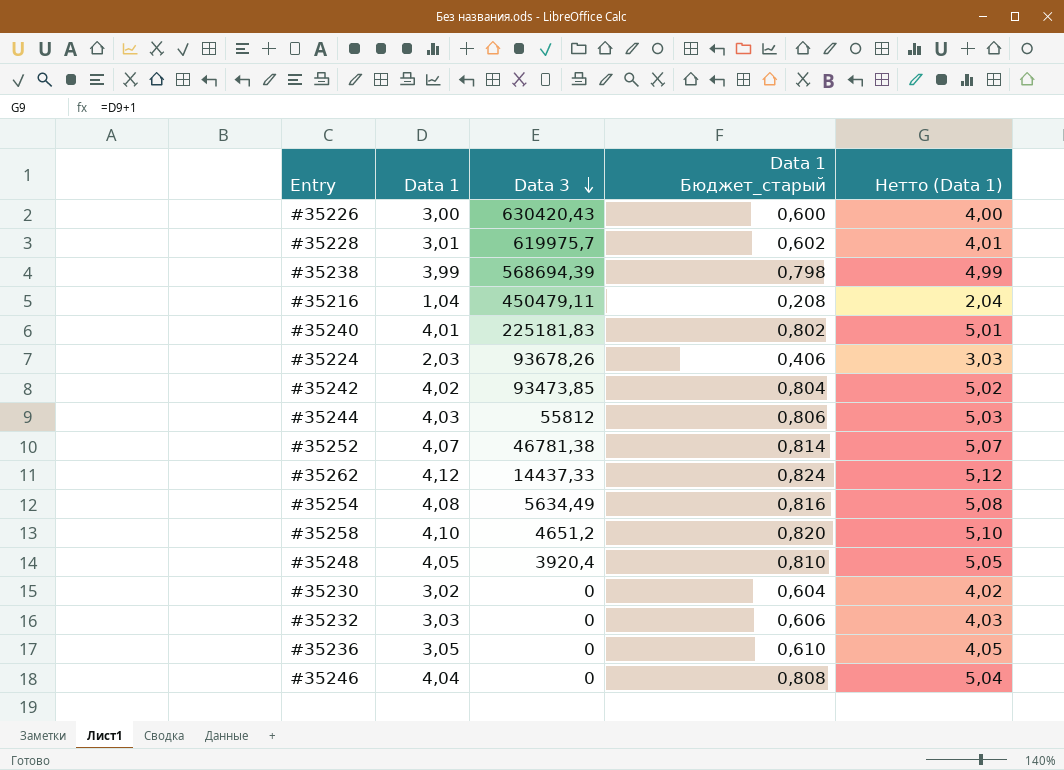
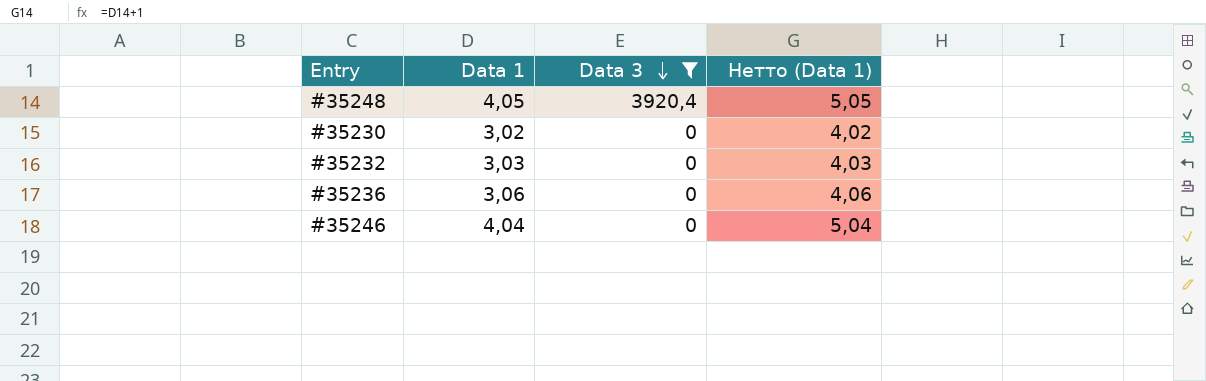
filter: none -> Data 3 <= 3920,4
column Data 1 Бюджет_старый | formula: [Data 1] * 0,2 -> none
#35236 | Data 1: 3,05 -> 3,06
#35236 | Нетто (Data 1): 4,05 -> 4,06

